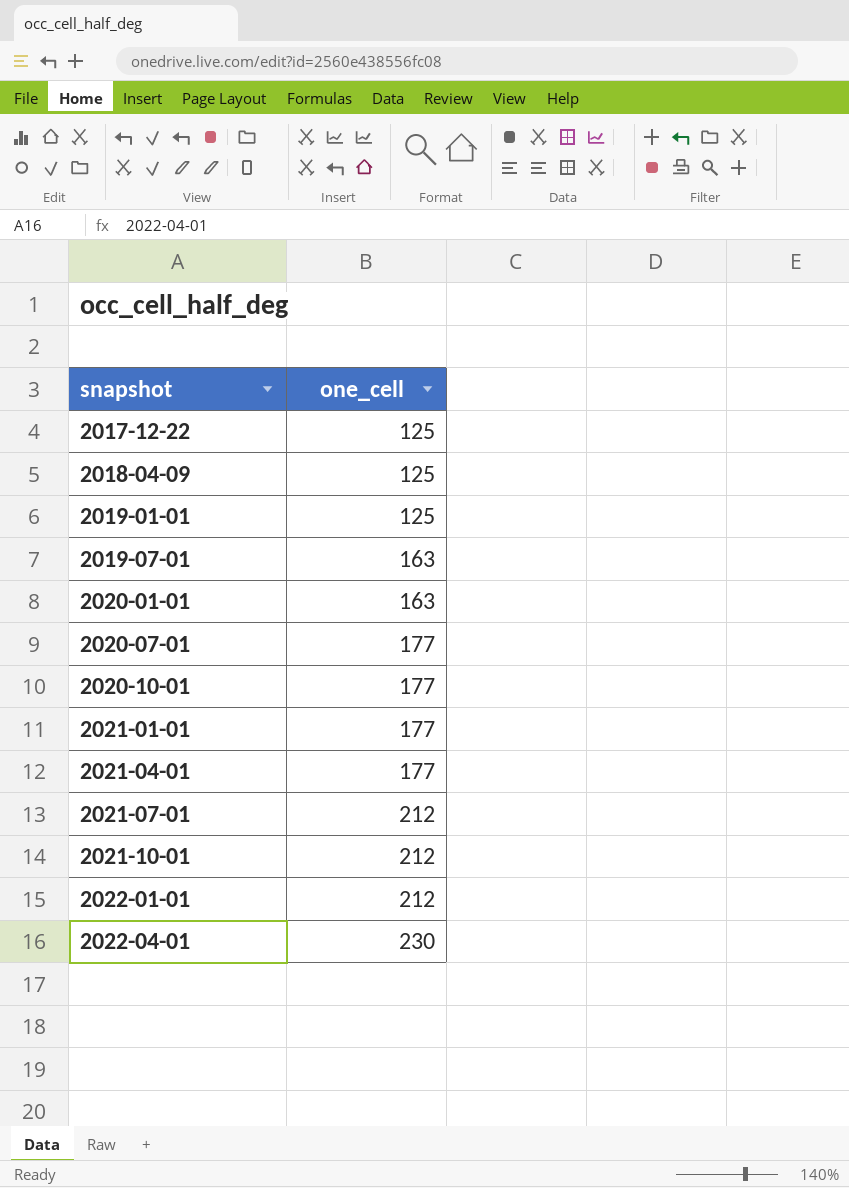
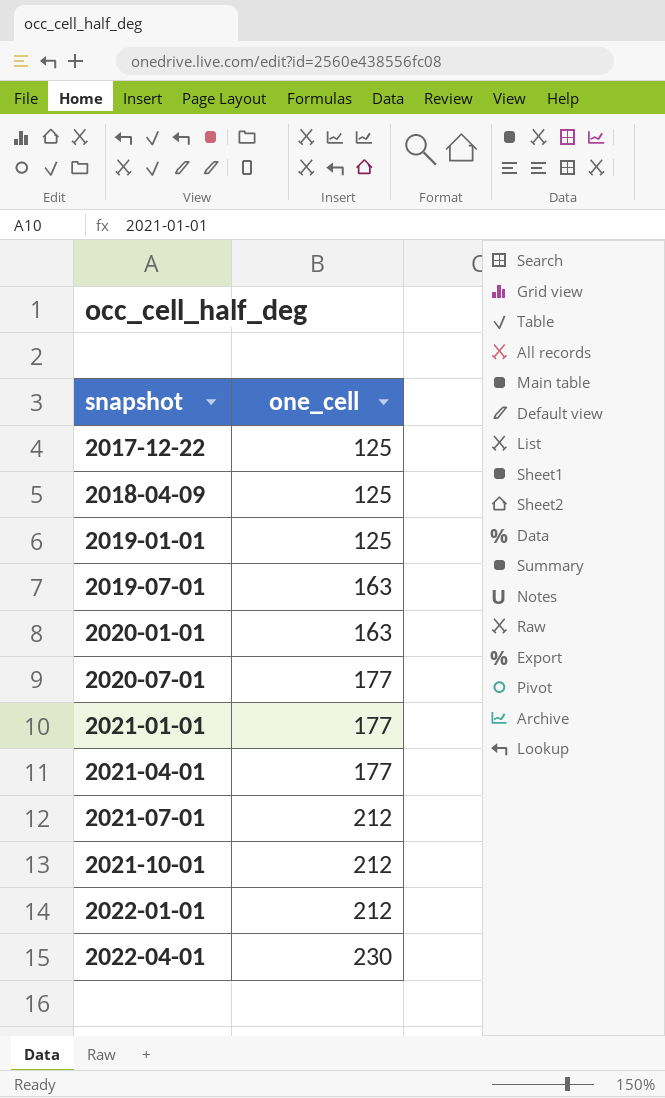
row 2020-10-01: 177 -> none

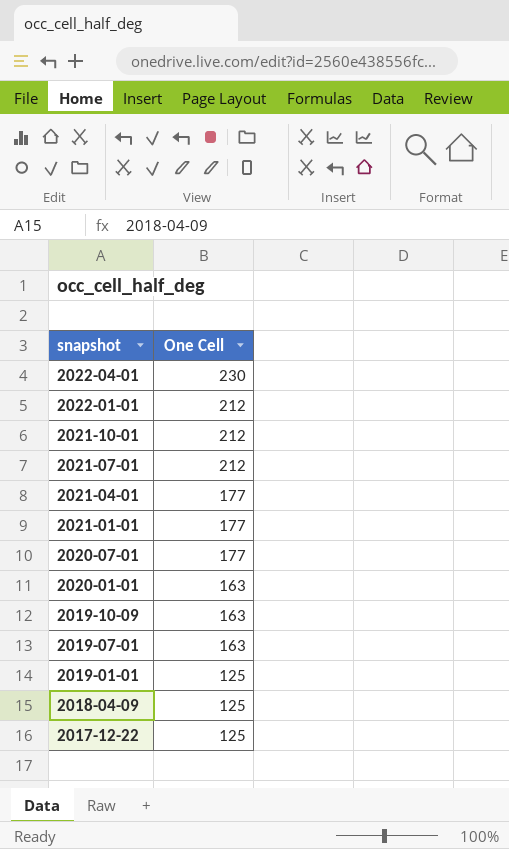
row order: snapshot ascending -> snapshot descending
column name: one_cell -> One Cell
row 2019-10-09: none -> 163

